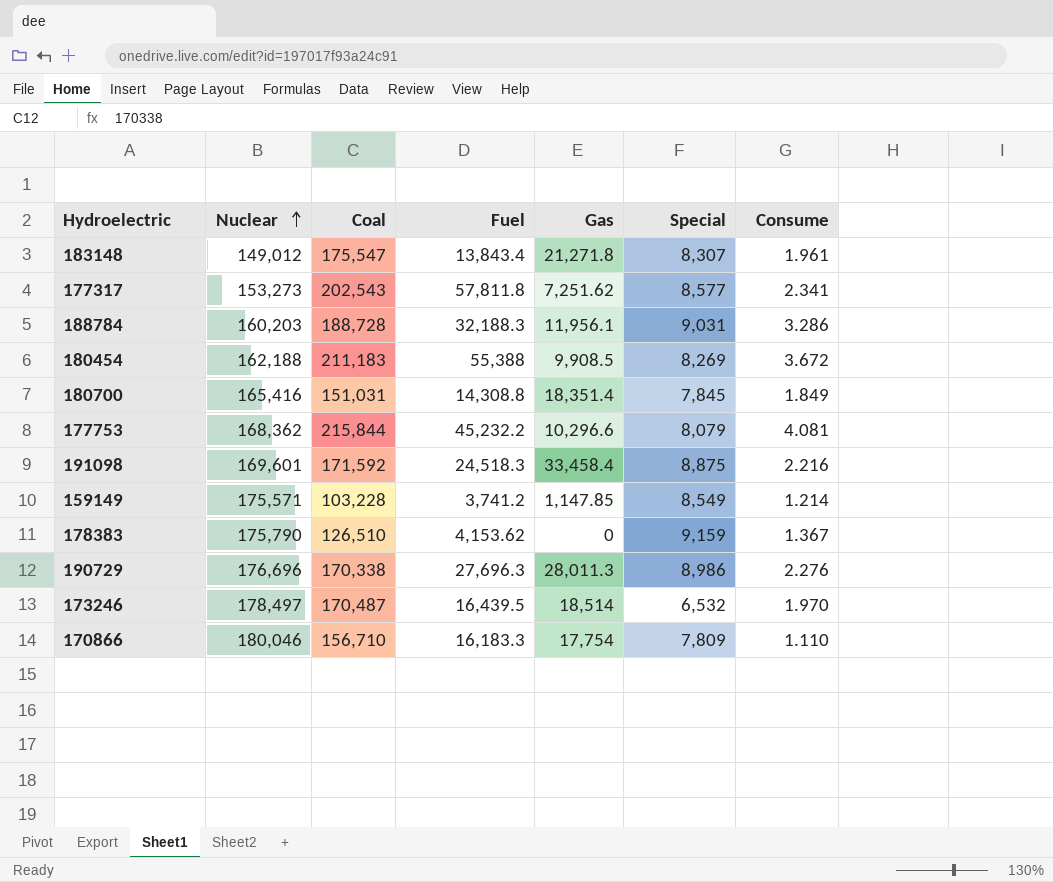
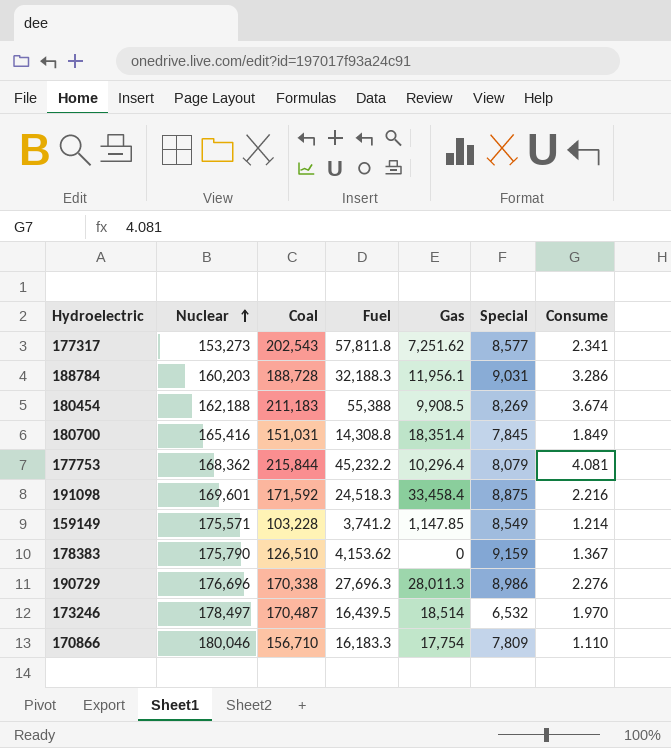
row 183148: 149,012 | 175,547 | 13,843.4 | 21,271.8 | 8,307 | 1.961 -> none
180454 | Consume: 3.672 -> 3.674
177753 | Gas: 10,296.6 -> 10,296.4

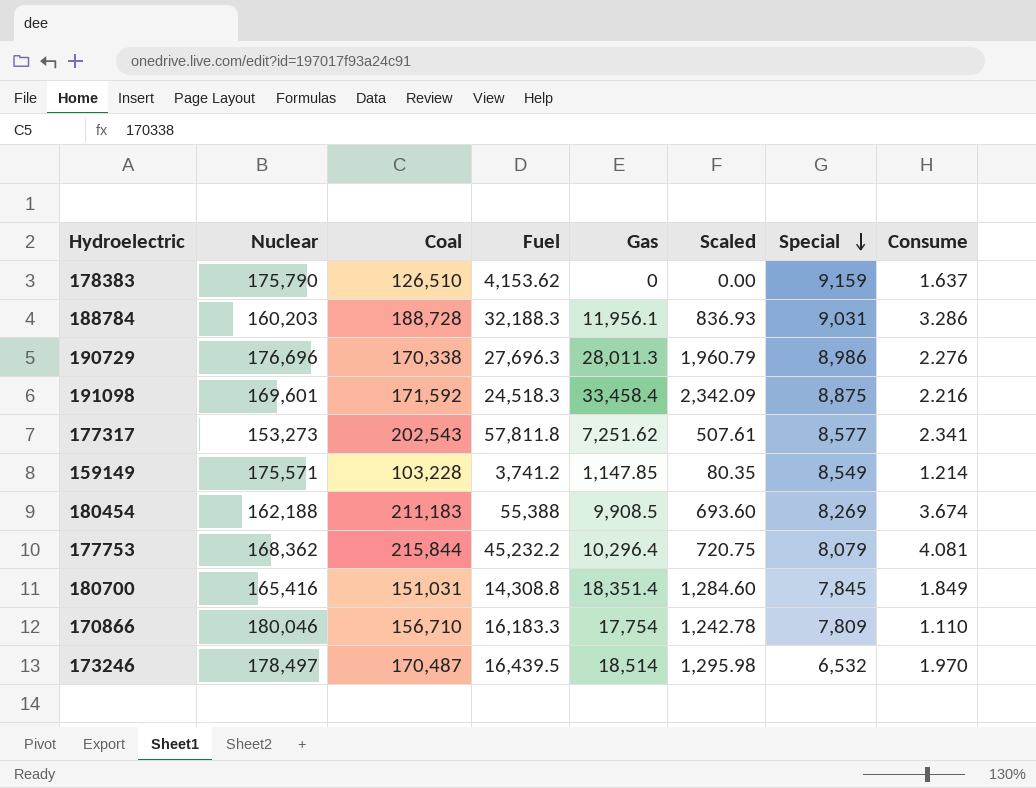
row order: Nuclear ascending -> Special descending
column Scaled | formula: none -> [Gas] * 0.07
178383 | Consume: 1.367 -> 1.637

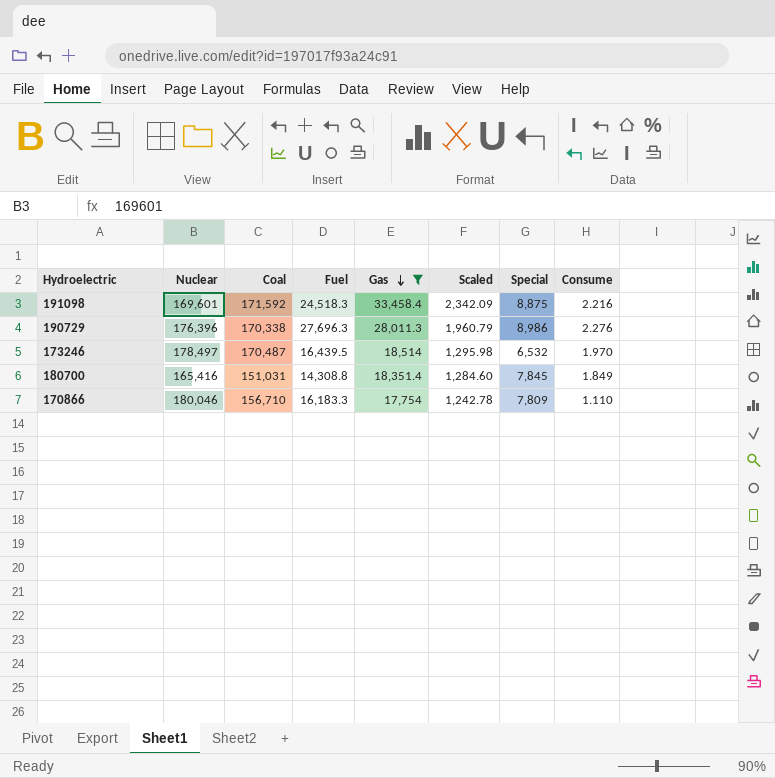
filter: none -> Gas >= 17,754
row order: Special descending -> Gas descending
190729 | Nuclear: 176,696 -> 176,396

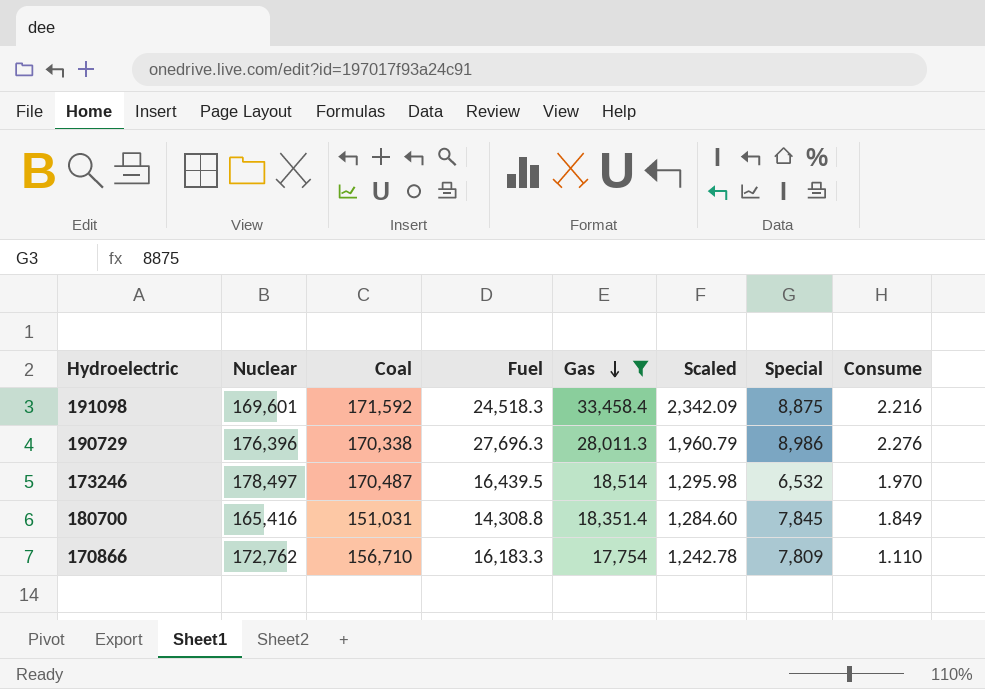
170866 | Nuclear: 180,046 -> 172,762

